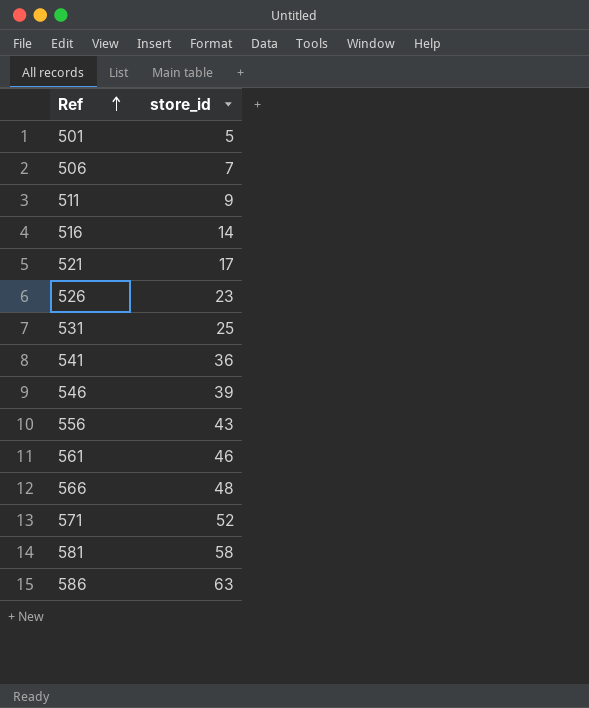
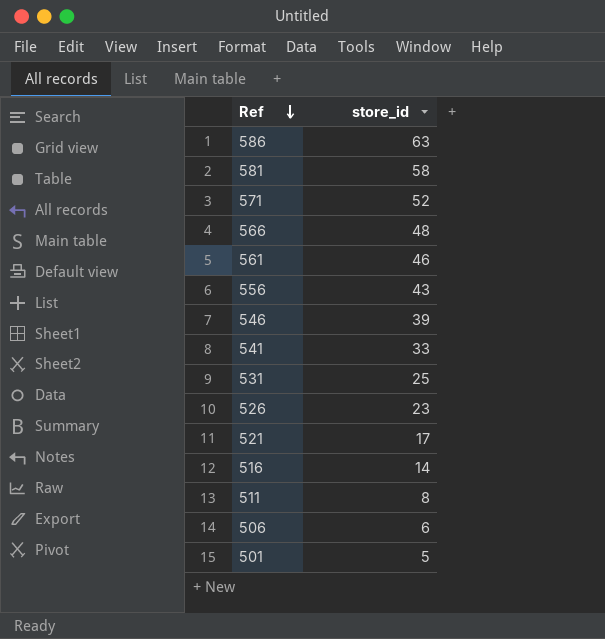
row order: Ref ascending -> Ref descending
541 | store_id: 36 -> 33
511 | store_id: 9 -> 8
506 | store_id: 7 -> 6

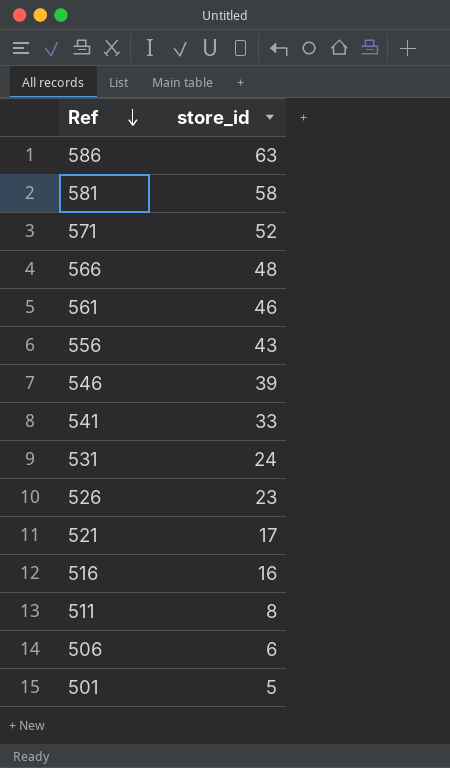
531 | store_id: 25 -> 24
516 | store_id: 14 -> 16

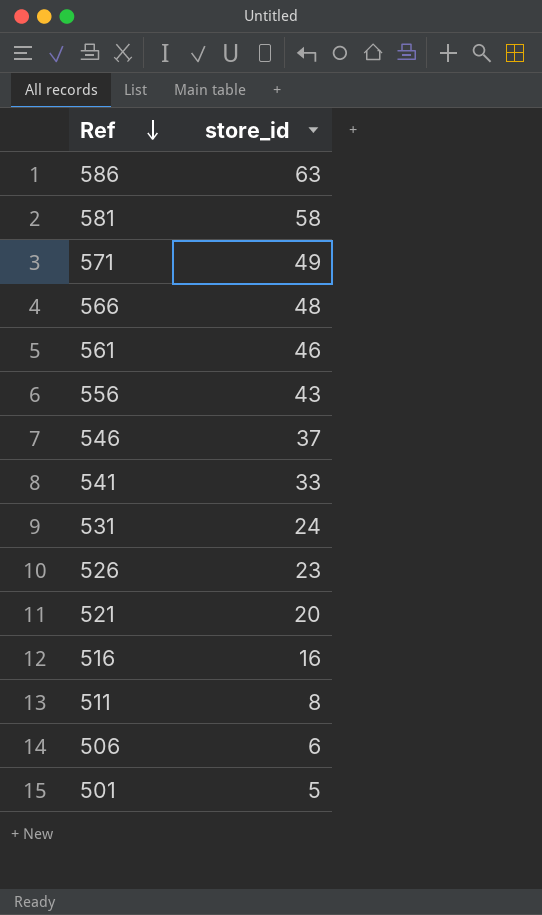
571 | store_id: 52 -> 49
546 | store_id: 39 -> 37
521 | store_id: 17 -> 20

